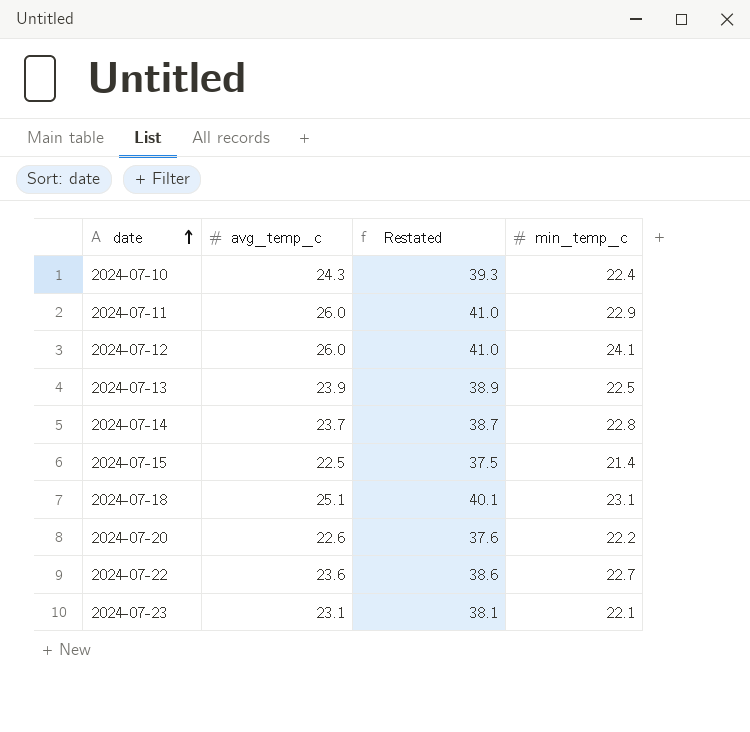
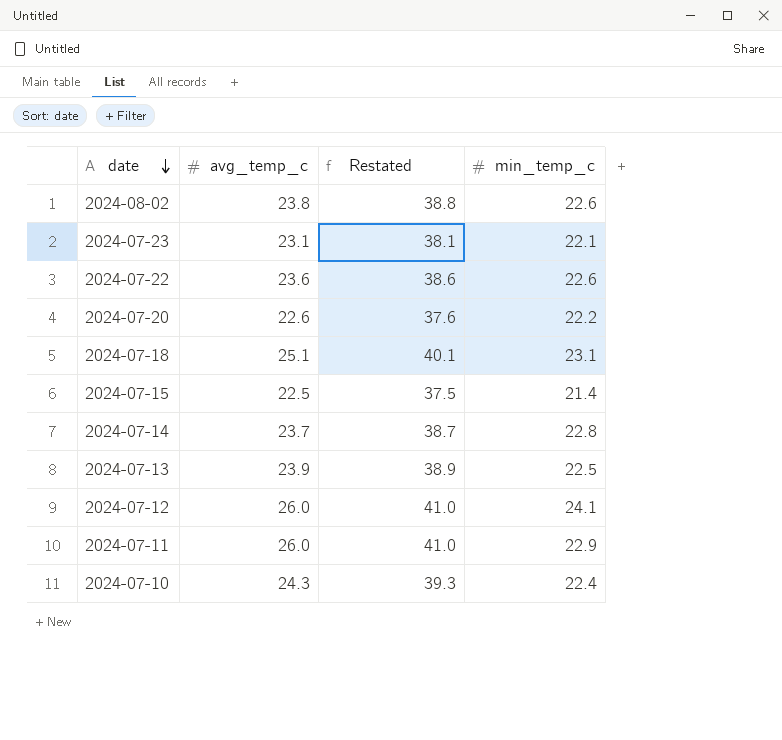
row order: date ascending -> date descending
row 2024-08-02: none -> 23.8 | 38.8 | 22.6
2024-07-22 | min_temp_c: 22.7 -> 22.6

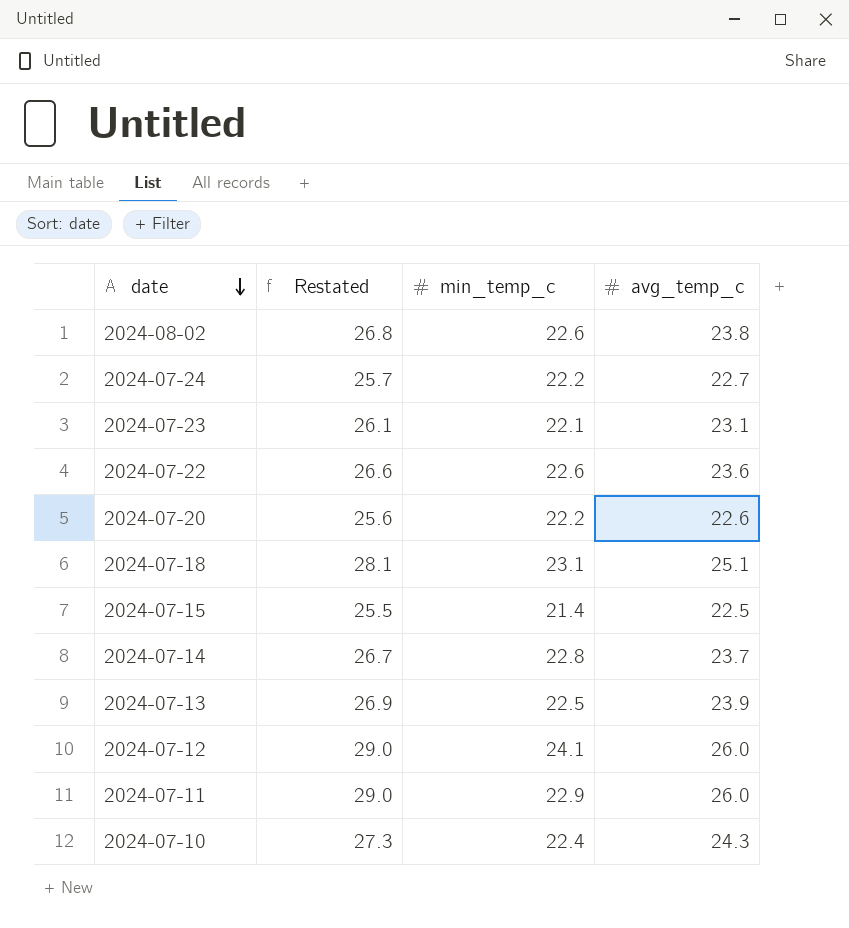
column Restated | formula: [avg_temp_c] + 15 -> [avg_temp_c] + 3
column avg_temp_c | position: 2 -> 4
row 2024-07-24: none -> 25.7 | 22.2 | 22.7

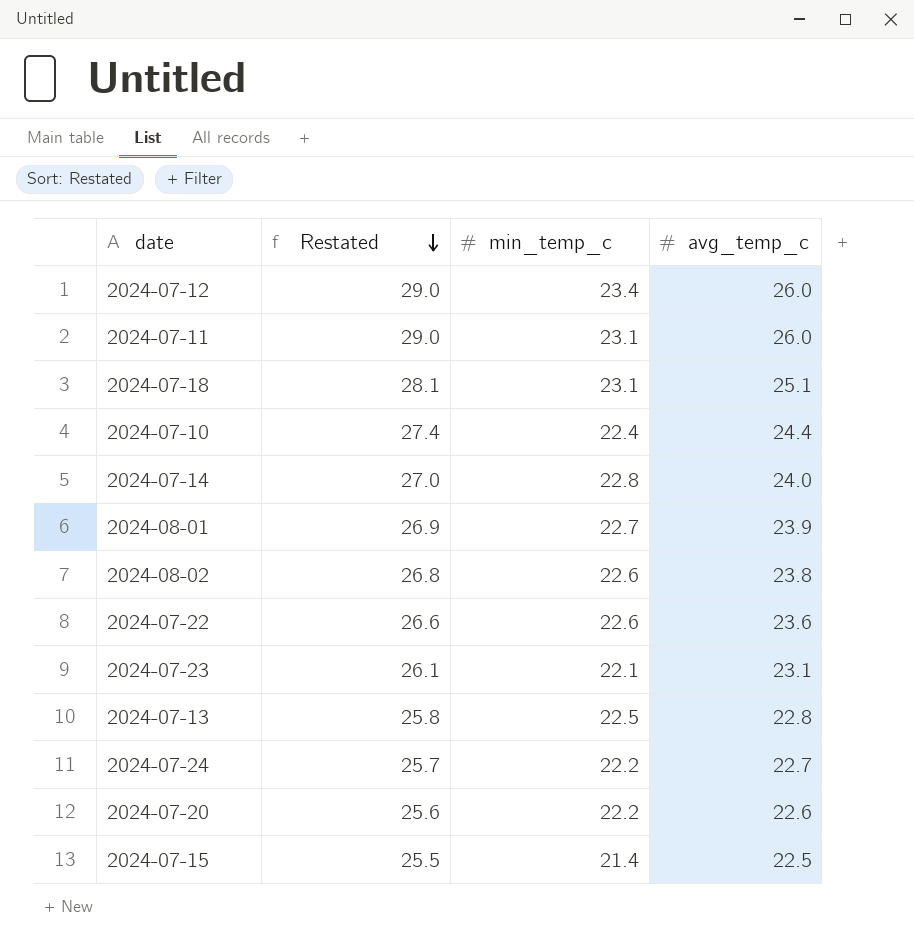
row order: date descending -> Restated descending
2024-07-12 | min_temp_c: 24.1 -> 23.4
2024-07-11 | min_temp_c: 22.9 -> 23.1
2024-07-10 | Restated: 27.3 -> 27.4
2024-07-10 | avg_temp_c: 24.3 -> 24.4
2024-07-14 | Restated: 26.7 -> 27.0
2024-07-14 | avg_temp_c: 23.7 -> 24.0
row 2024-08-01: none -> 26.9 | 22.7 | 23.9
2024-07-13 | Restated: 26.9 -> 25.8
2024-07-13 | avg_temp_c: 23.9 -> 22.8

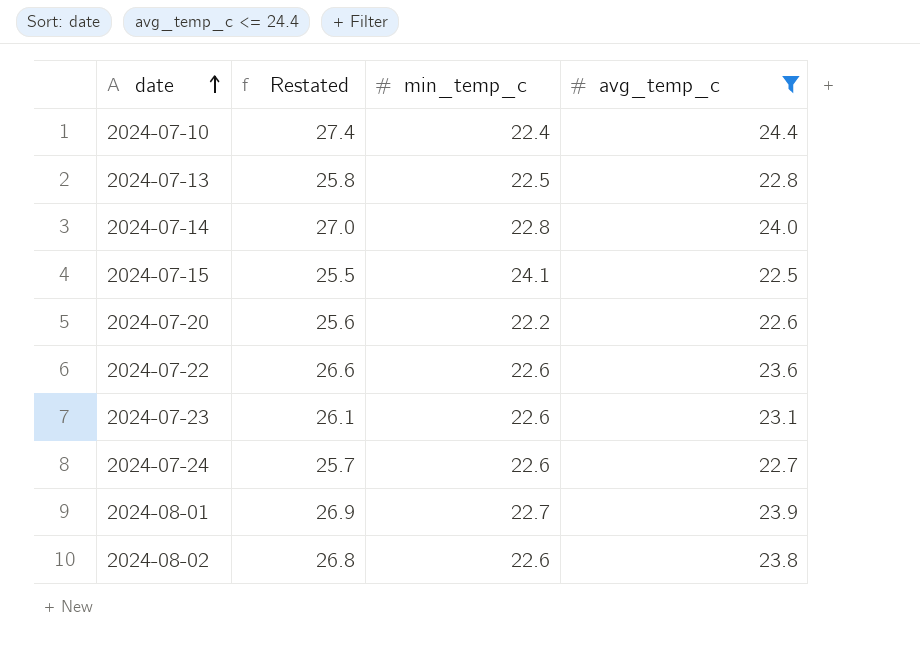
filter: none -> avg_temp_c <= 24.4
row order: Restated descending -> date ascending
2024-07-15 | min_temp_c: 21.4 -> 24.1
2024-07-23 | min_temp_c: 22.1 -> 22.6
2024-07-24 | min_temp_c: 22.2 -> 22.6

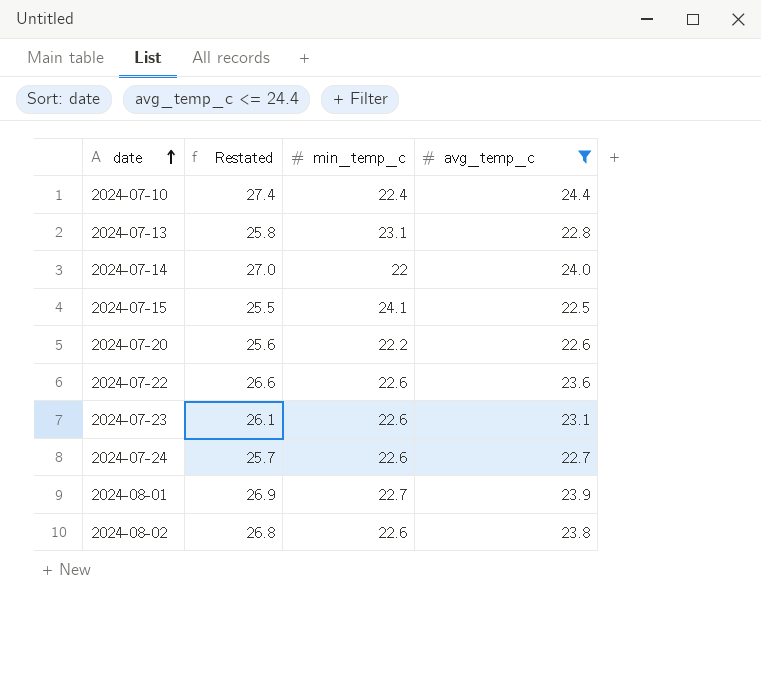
2024-07-13 | min_temp_c: 22.5 -> 23.1
2024-07-14 | min_temp_c: 22.8 -> 22

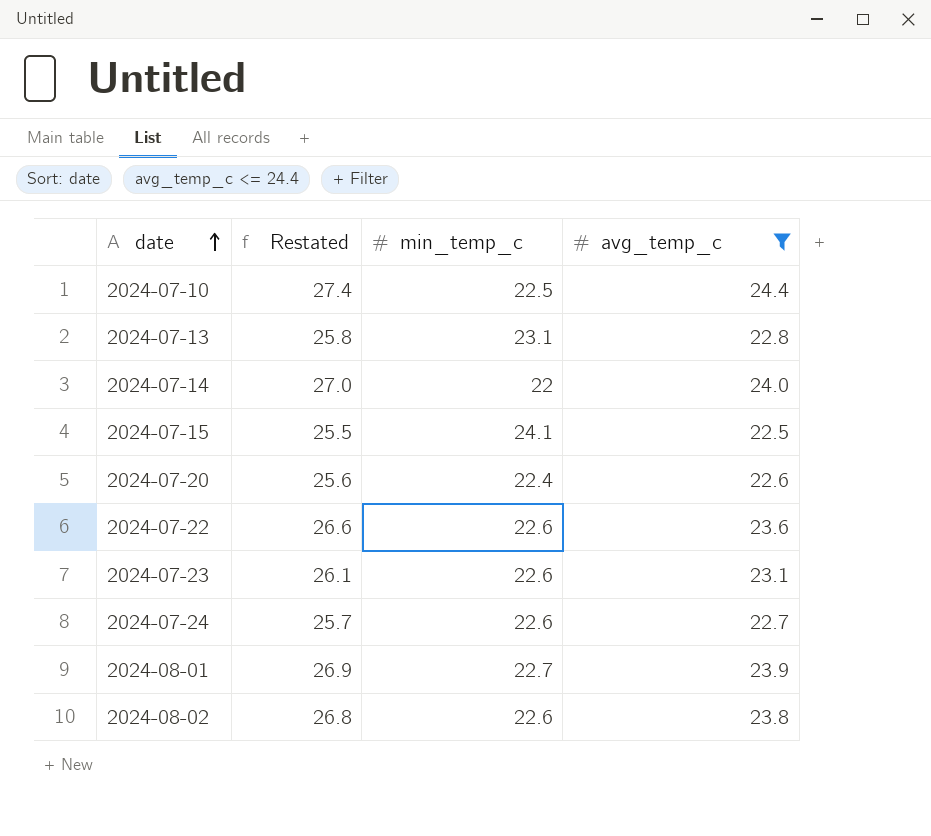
2024-07-10 | min_temp_c: 22.4 -> 22.5
2024-07-20 | min_temp_c: 22.2 -> 22.4

